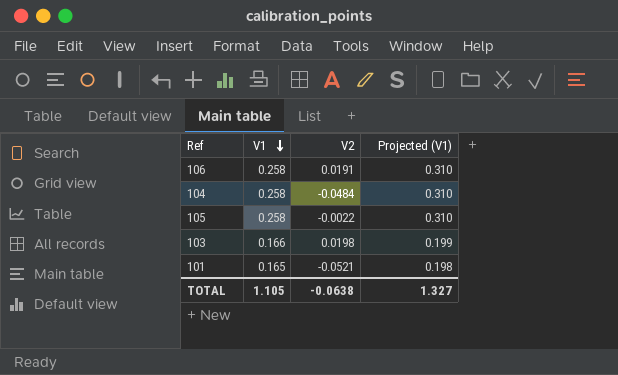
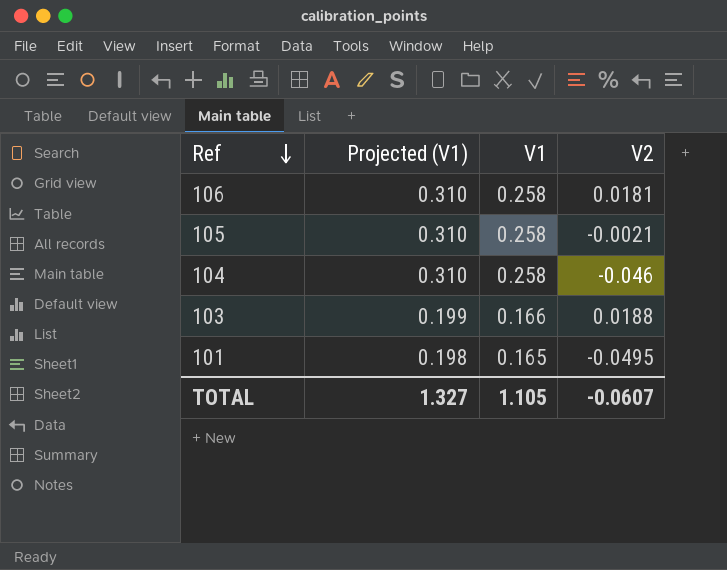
row order: V1 descending -> Ref descending
column Projected (V1) | position: 4 -> 2
106 | V2: 0.0191 -> 0.0181
105 | V2: -0.0022 -> -0.0021
104 | V2: -0.0484 -> -0.046
103 | V2: 0.0198 -> 0.0188
101 | V2: -0.0521 -> -0.0495
TOTAL | V2: -0.0638 -> -0.0607

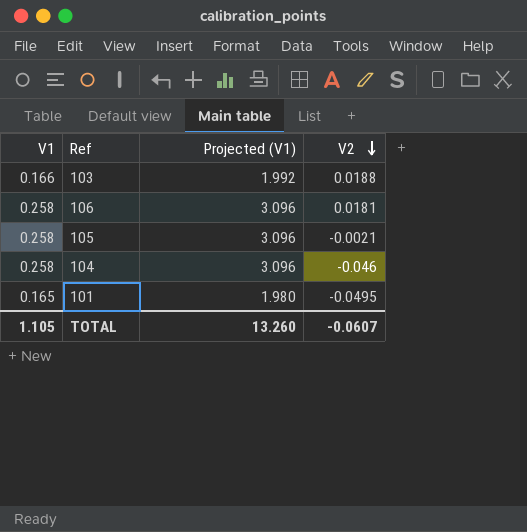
row order: Ref descending -> V2 descending
column V1 | position: 3 -> 1
column Projected (V1) | formula: [V1] * 1.2 -> [V1] * 12
TOTAL | Projected (V1): 1.327 -> 13.260

